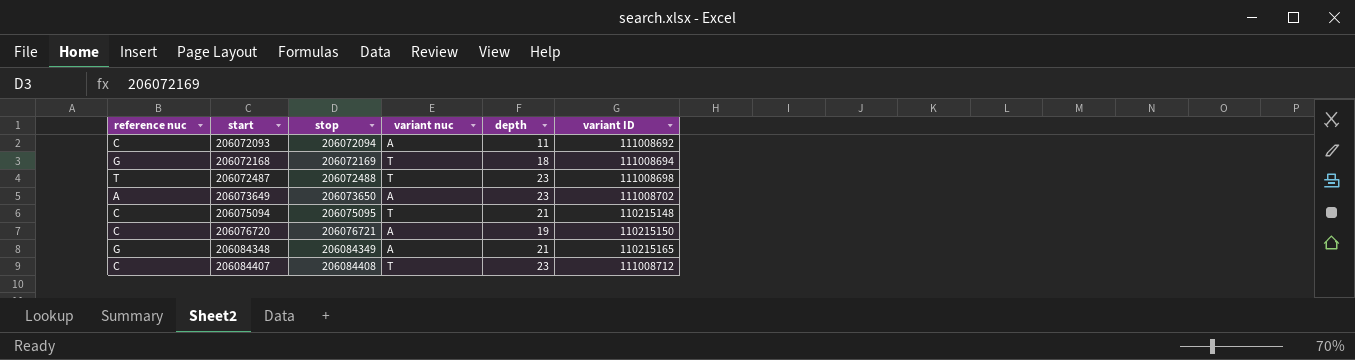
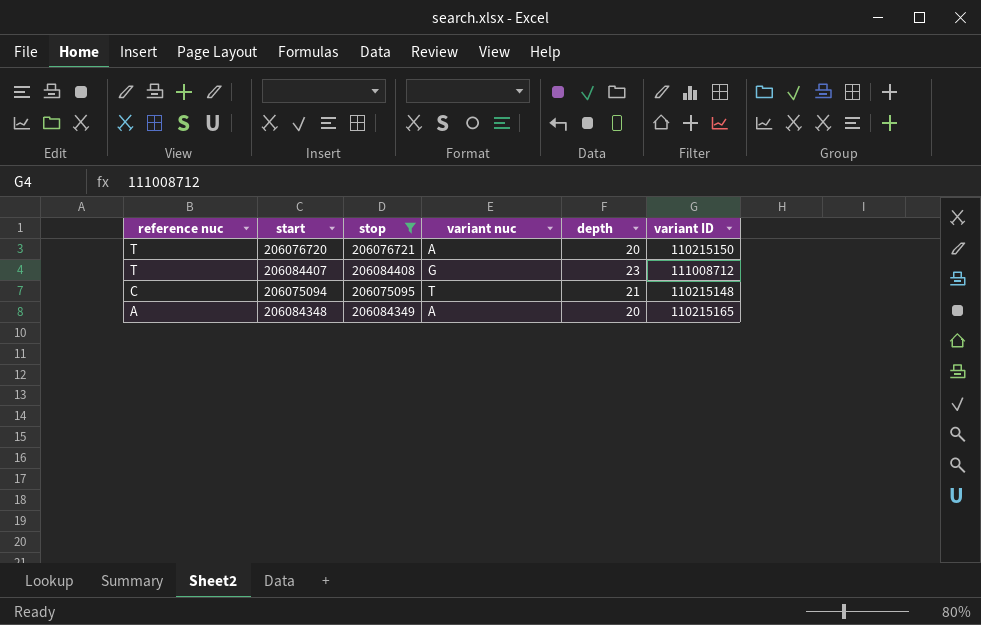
filter: none -> stop >= 206075095
row order: start ascending -> reference nuc descending
206076720 | reference nuc: C -> T
206076720 | depth: 19 -> 20
206084407 | reference nuc: C -> T
206084407 | variant nuc: T -> G
206084348 | reference nuc: G -> A
206084348 | depth: 21 -> 20

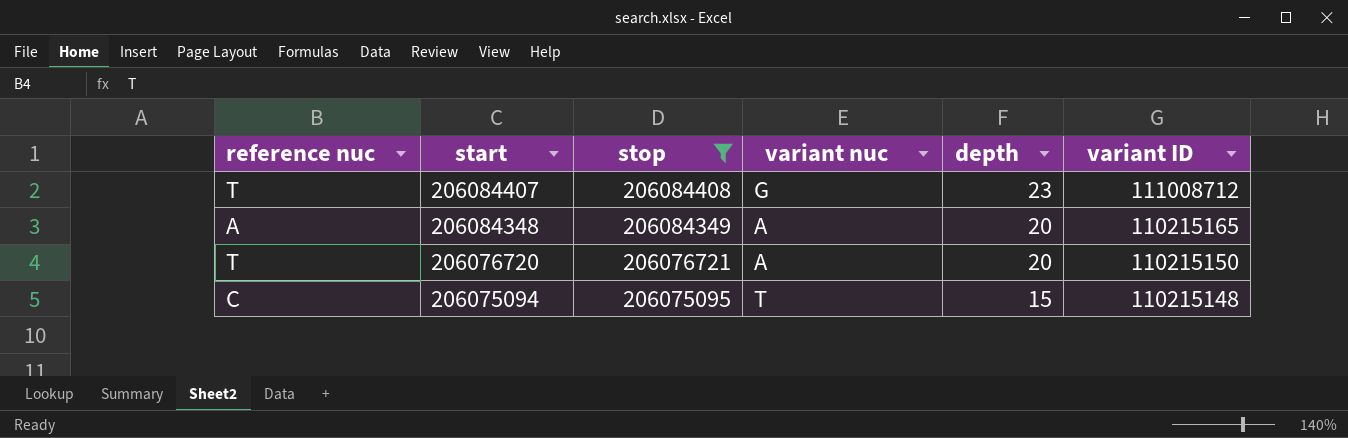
row order: reference nuc descending -> start descending
206075094 | depth: 21 -> 15

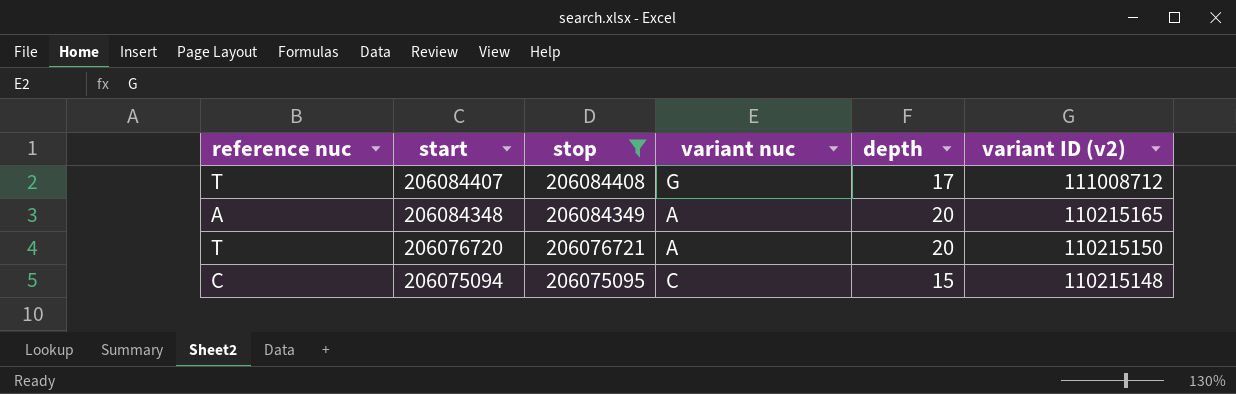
column name: variant ID -> variant ID (v2)
206084407 | depth: 23 -> 17
206075094 | variant nuc: T -> C

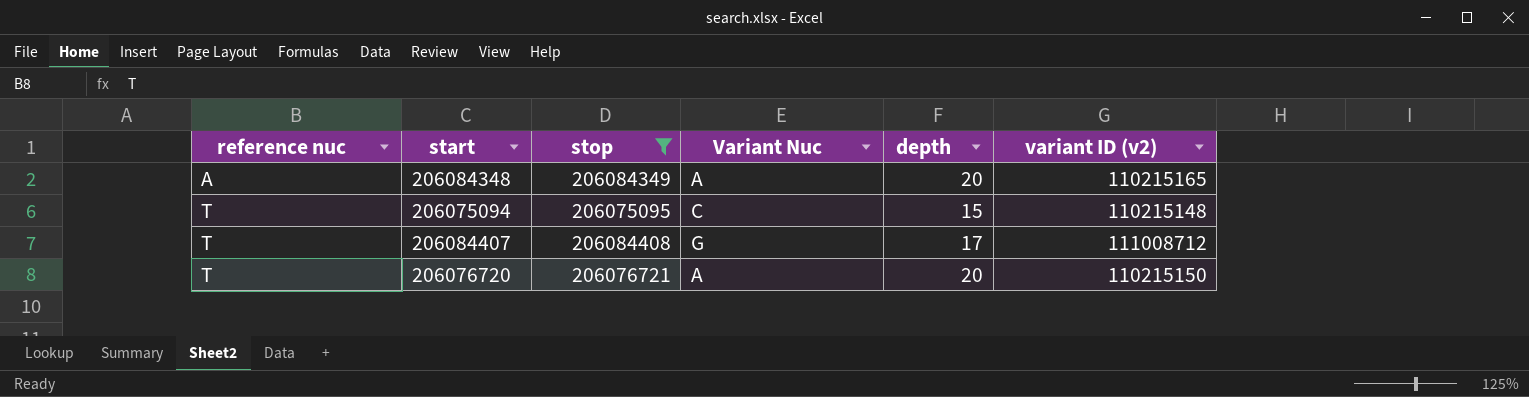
row order: start descending -> reference nuc ascending
column name: variant nuc -> Variant Nuc
206075094 | reference nuc: C -> T

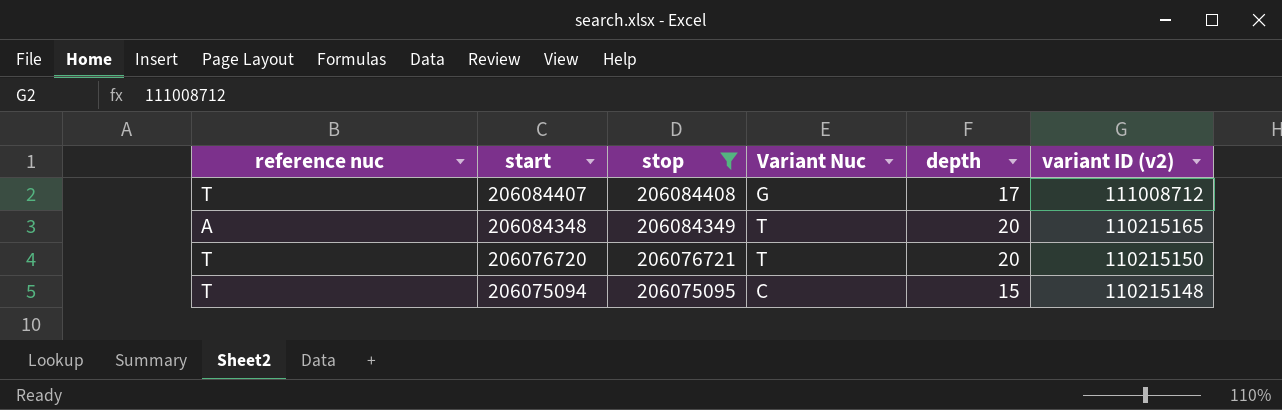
row order: reference nuc ascending -> start descending
206084348 | Variant Nuc: A -> T
206076720 | Variant Nuc: A -> T

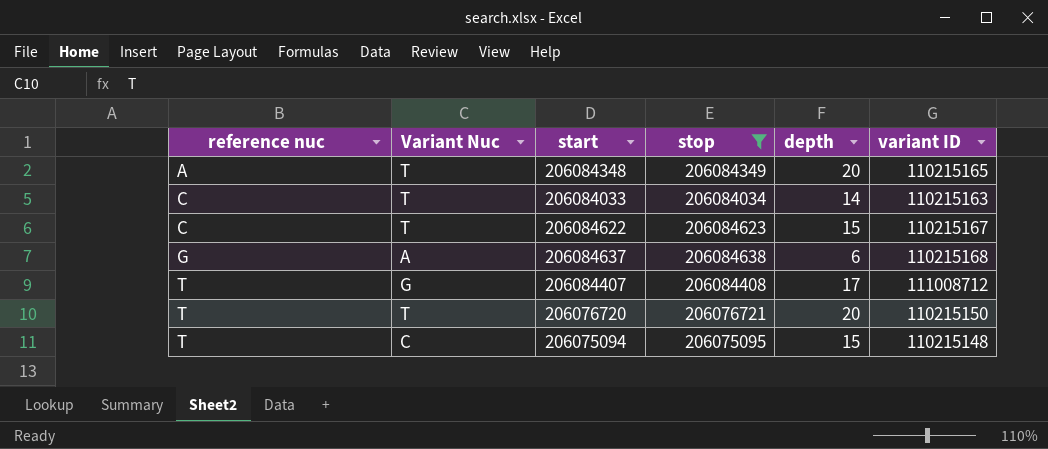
row order: start descending -> reference nuc ascending
column Variant Nuc | position: 4 -> 2
column name: variant ID (v2) -> variant ID
row 206084033: none -> C | T | 206084034 | 14 | 110215163
row 206084622: none -> C | T | 206084623 | 15 | 110215167
row 206084637: none -> G | A | 206084638 | 6 | 110215168

